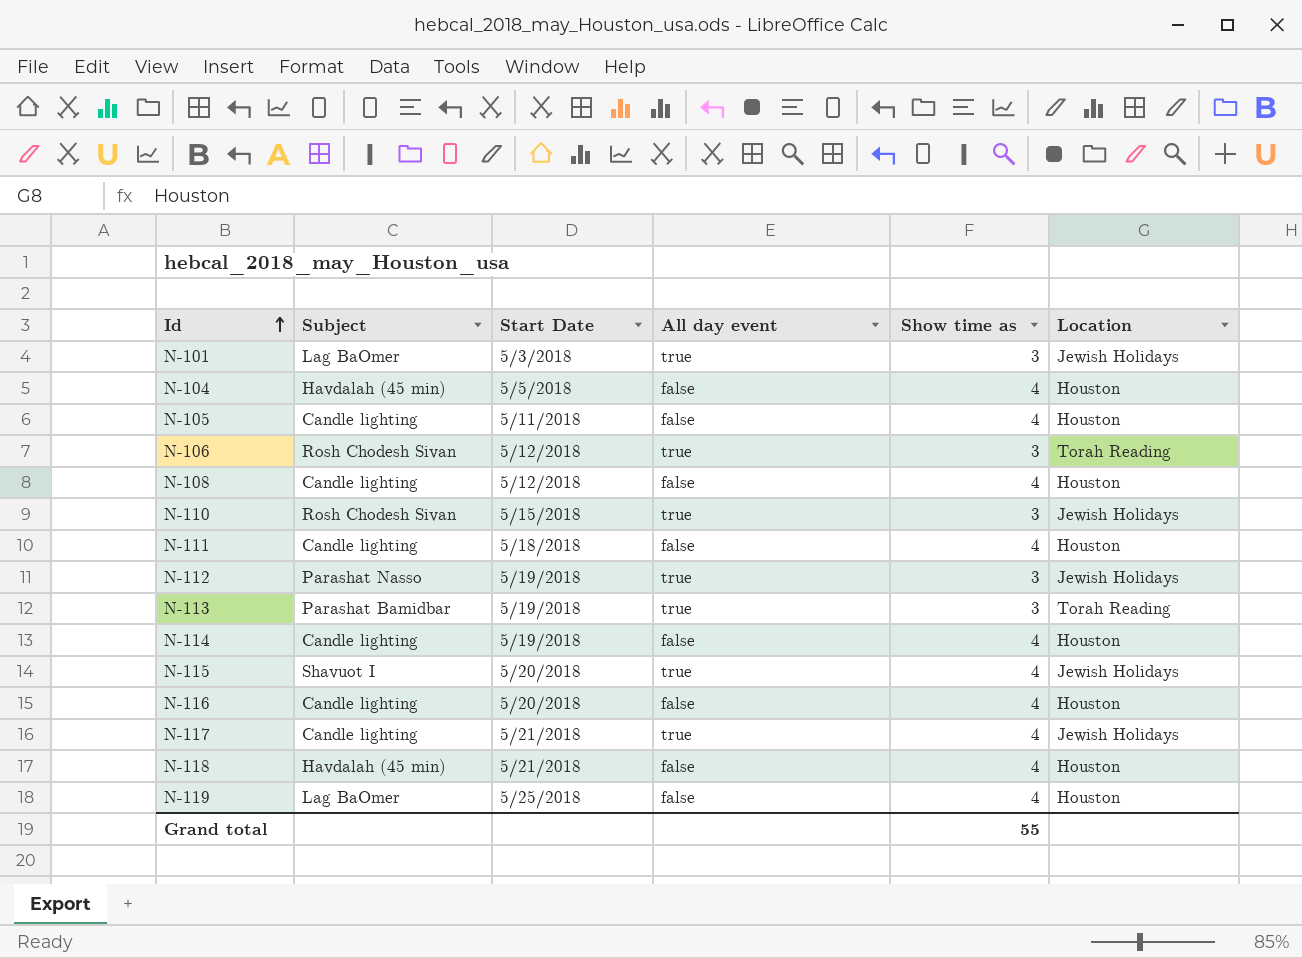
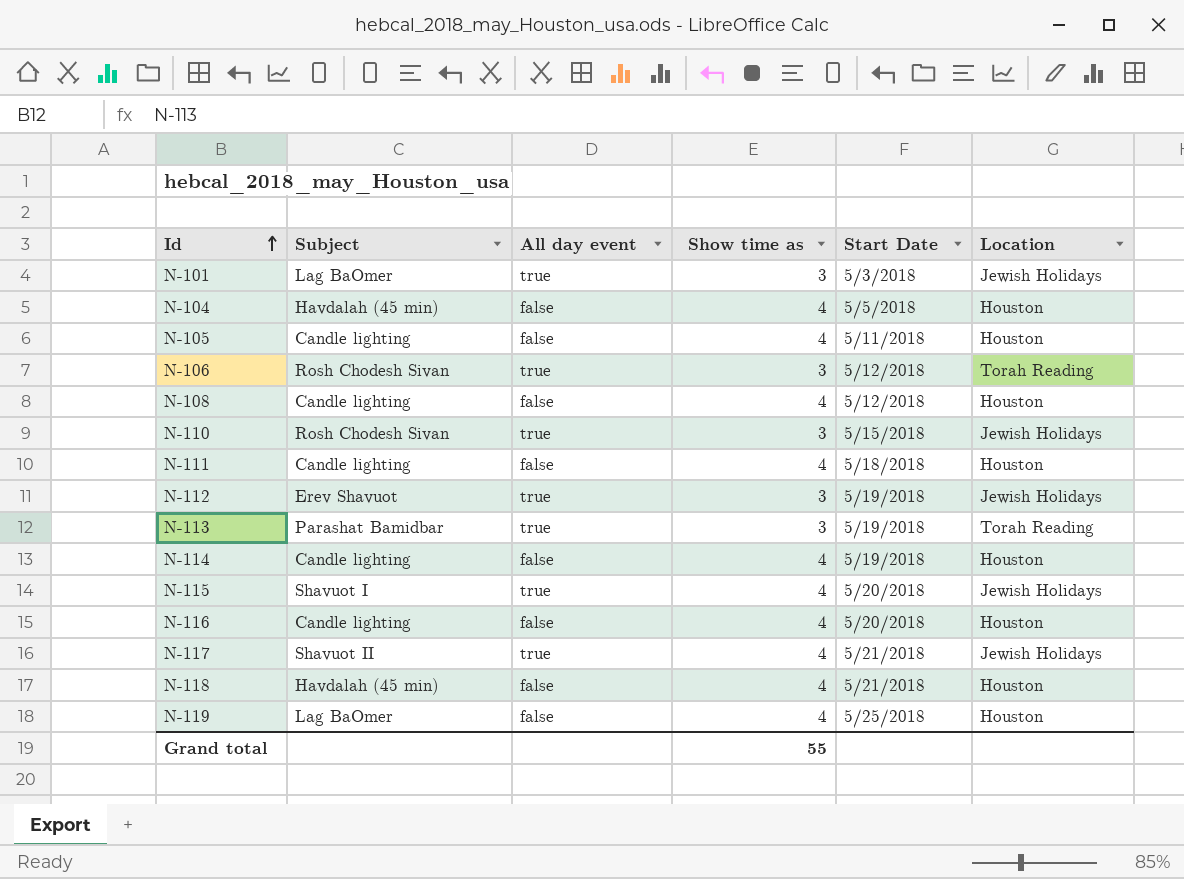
column Start Date | position: 3 -> 5
N-112 | Subject: Parashat Nasso -> Erev Shavuot
N-117 | Subject: Candle lighting -> Shavuot II

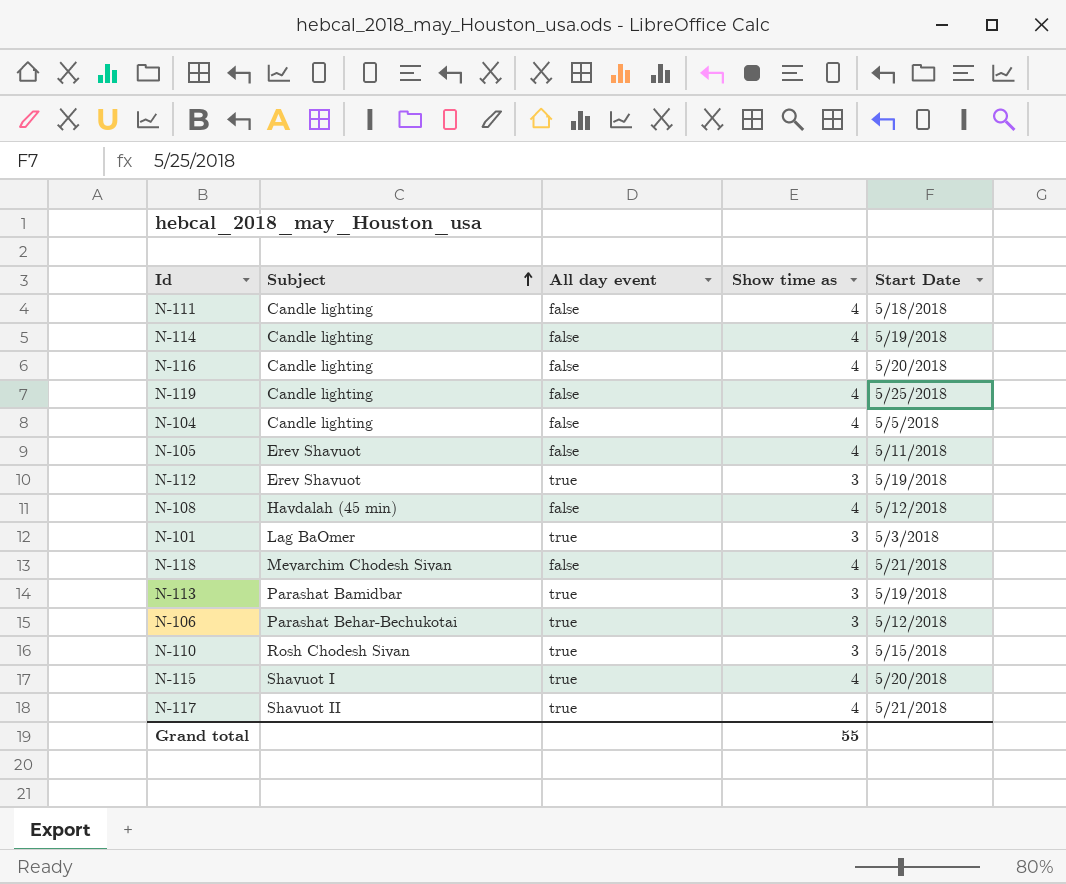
row order: Id ascending -> Subject ascending
column Location | position: 6 -> none
N-119 | Subject: Lag BaOmer -> Candle lighting
N-104 | Subject: Havdalah (45 min) -> Candle lighting
N-105 | Subject: Candle lighting -> Erev Shavuot
N-108 | Subject: Candle lighting -> Havdalah (45 min)
N-118 | Subject: Havdalah (45 min) -> Mevarchim Chodesh Sivan
N-106 | Subject: Rosh Chodesh Sivan -> Parashat Behar-Bechukotai

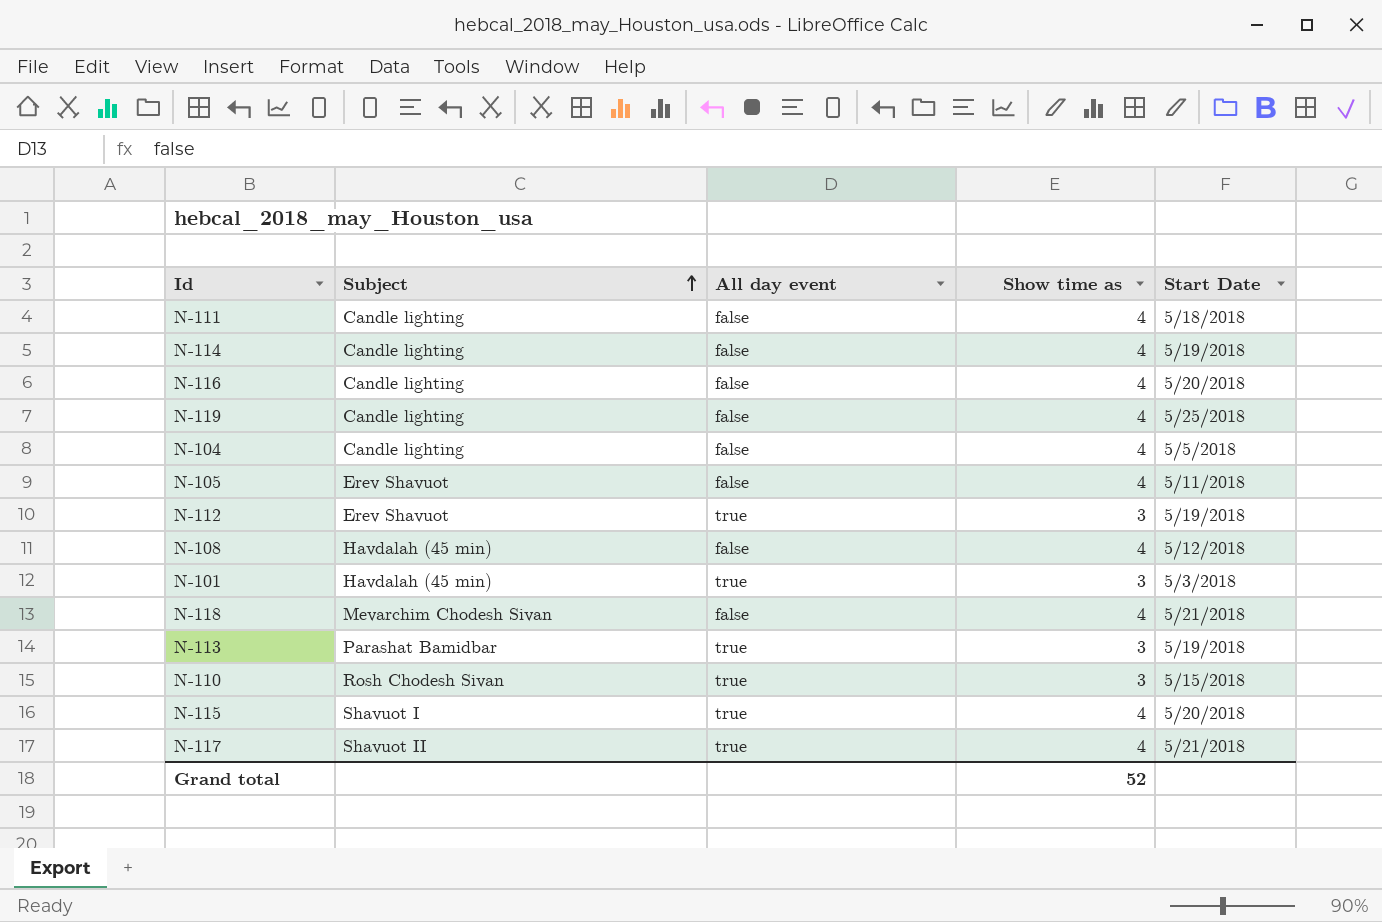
row N-106: Parashat Behar-Bechukotai | true | 3 | 5/12/2018 -> none
N-101 | Subject: Lag BaOmer -> Havdalah (45 min)
Grand total | Show time as: 55 -> 52

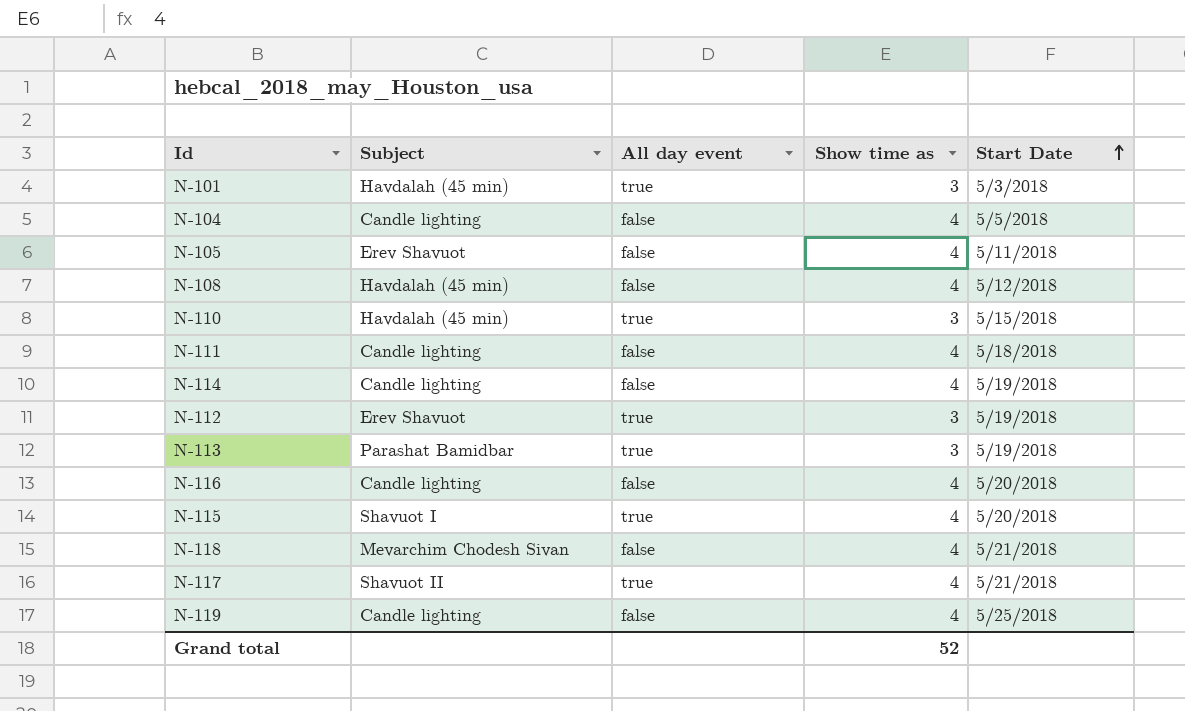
row order: Subject ascending -> Start Date ascending
N-110 | Subject: Rosh Chodesh Sivan -> Havdalah (45 min)

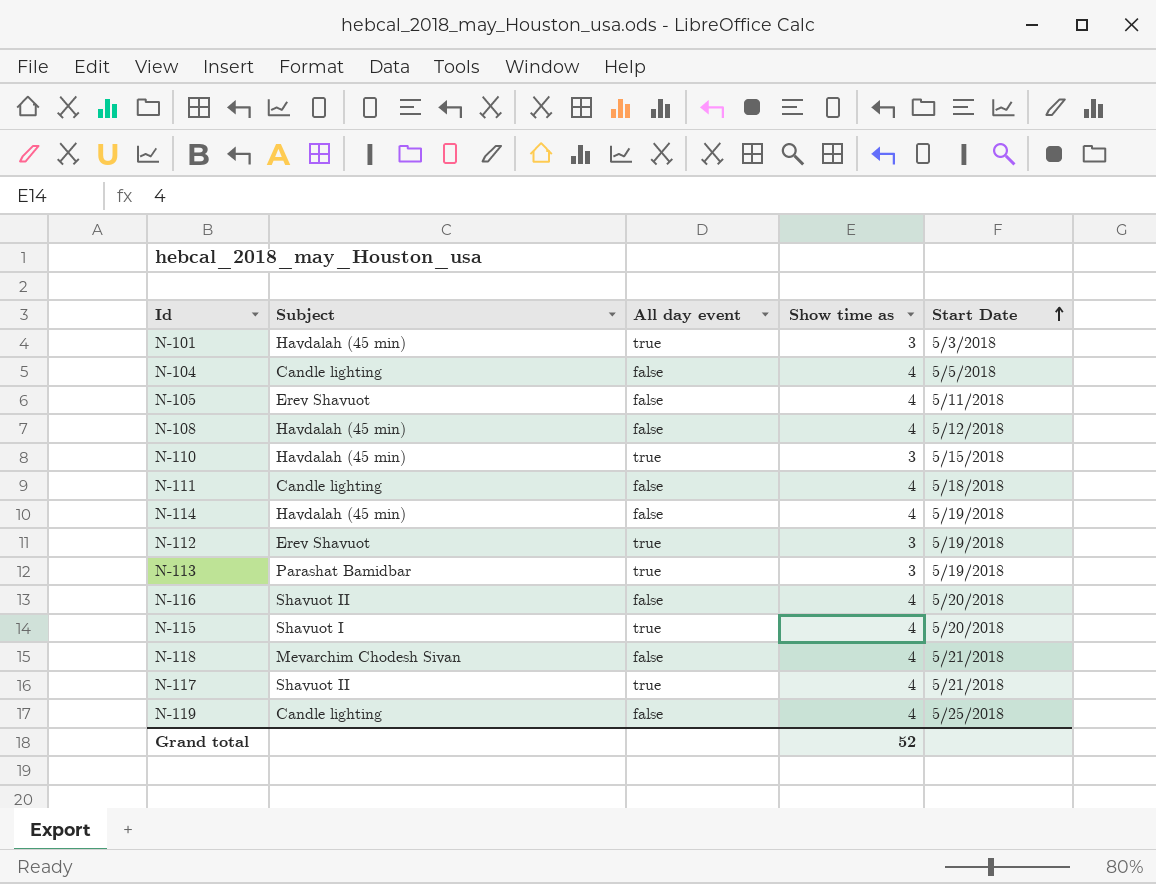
N-114 | Subject: Candle lighting -> Havdalah (45 min)
N-116 | Subject: Candle lighting -> Shavuot II

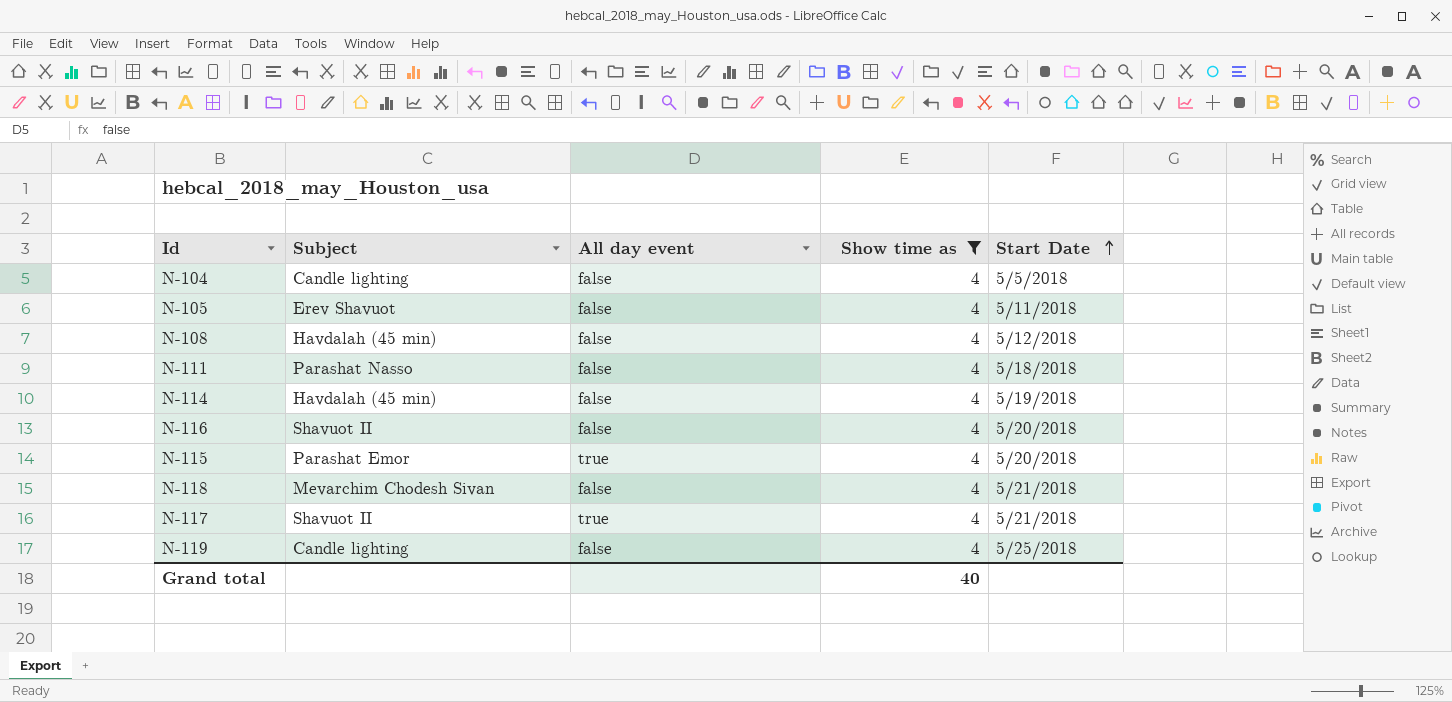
filter: none -> Show time as = 4
N-111 | Subject: Candle lighting -> Parashat Nasso
N-115 | Subject: Shavuot I -> Parashat Emor
Grand total | Show time as: 52 -> 40

